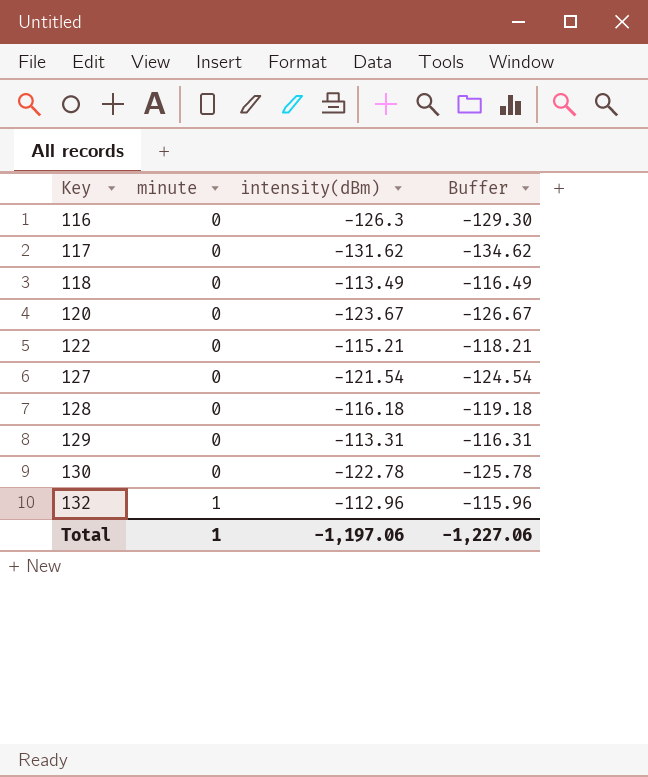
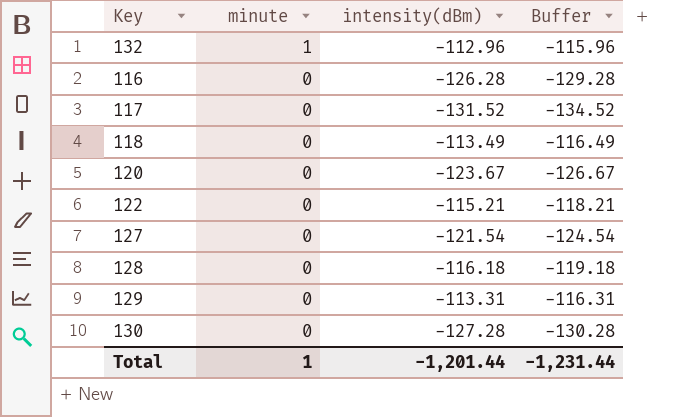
row order: Key ascending -> minute descending
116 | intensity(dBm): -126.3 -> -126.28
116 | Buffer: -129.30 -> -129.28
117 | intensity(dBm): -131.62 -> -131.52
117 | Buffer: -134.62 -> -134.52
130 | intensity(dBm): -122.78 -> -127.28
130 | Buffer: -125.78 -> -130.28
Total | intensity(dBm): -1,197.06 -> -1,201.44
Total | Buffer: -1,227.06 -> -1,231.44

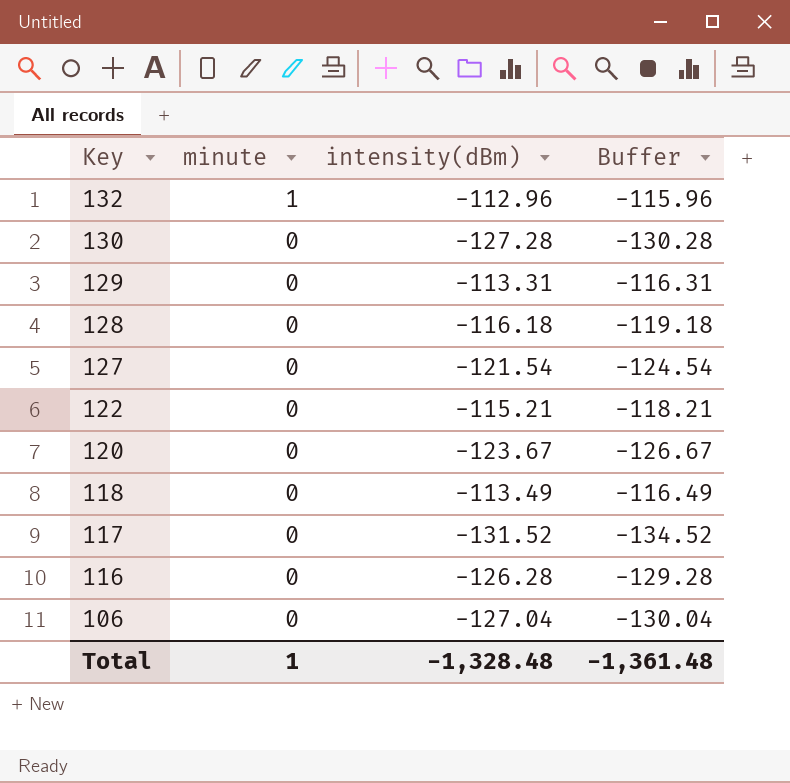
row order: minute descending -> Key descending
row 106: none -> 0 | -127.04 | -130.04
Total | intensity(dBm): -1,201.44 -> -1,328.48
Total | Buffer: -1,231.44 -> -1,361.48

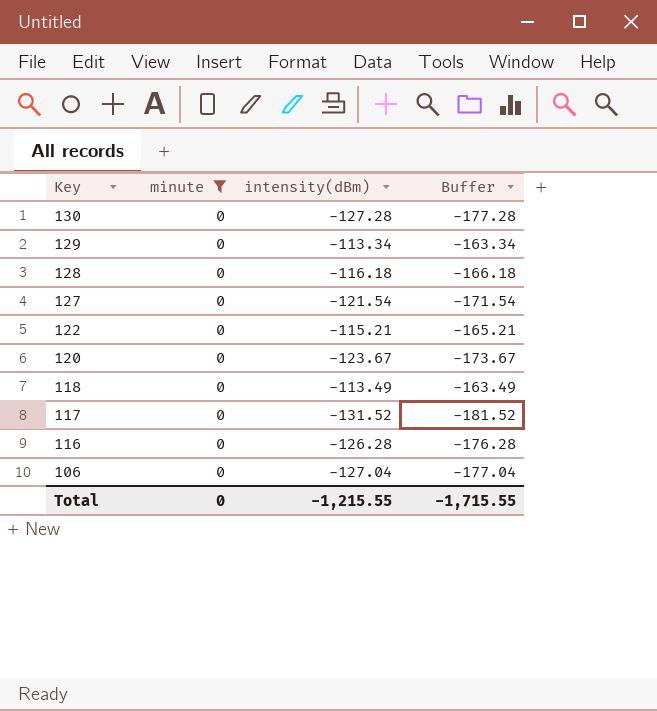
filter: none -> minute = 0
column Buffer | formula: [intensity(dBm)] - 3 -> [intensity(dBm)] - 50
129 | intensity(dBm): -113.31 -> -113.34
Total | minute: 1 -> 0
Total | intensity(dBm): -1,328.48 -> -1,215.55
Total | Buffer: -1,361.48 -> -1,715.55

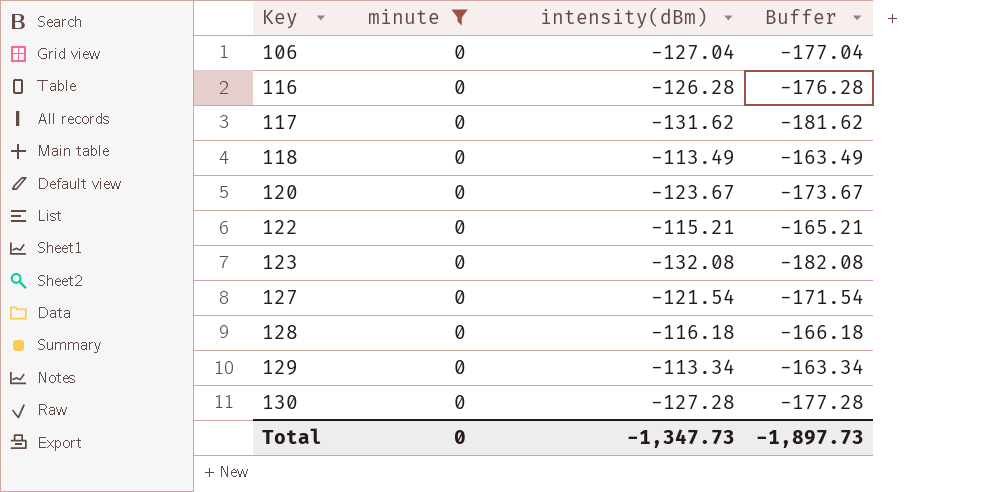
row order: Key descending -> Key ascending
117 | intensity(dBm): -131.52 -> -131.62
117 | Buffer: -181.52 -> -181.62
row 123: none -> 0 | -132.08 | -182.08
Total | intensity(dBm): -1,215.55 -> -1,347.73
Total | Buffer: -1,715.55 -> -1,897.73

